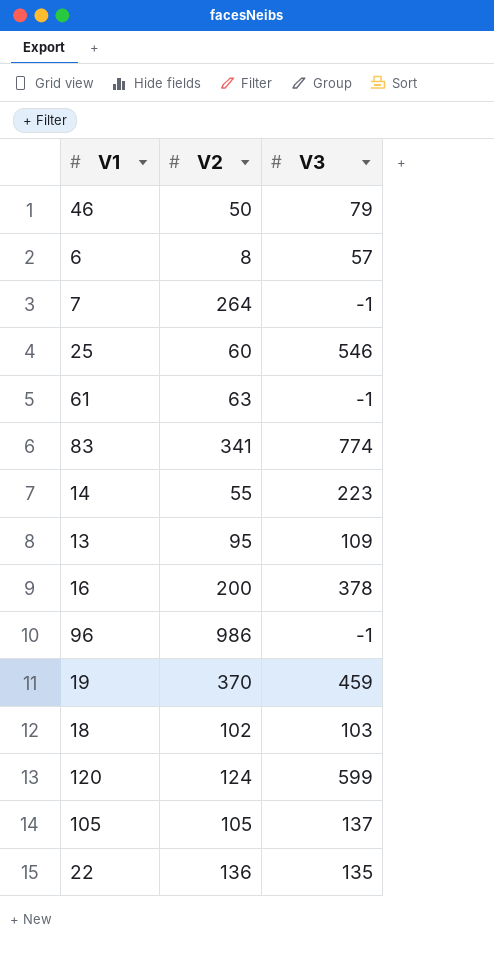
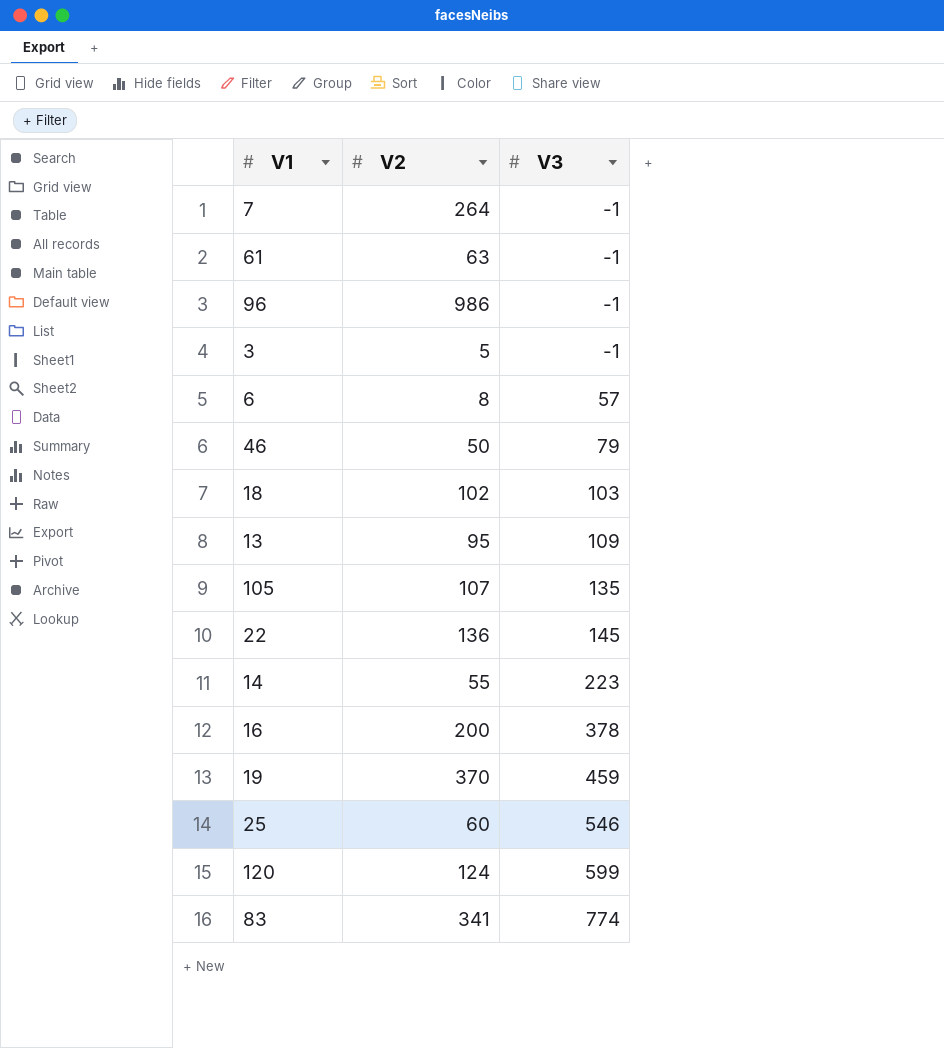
row order: none -> V3 ascending
row 3: none -> 5 | -1
105 | V2: 105 -> 107
105 | V3: 137 -> 135
22 | V3: 135 -> 145

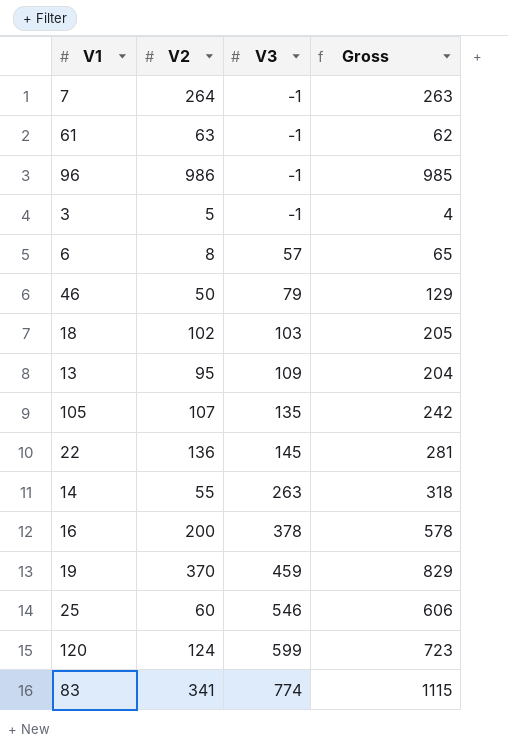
column Gross | formula: none -> [V2] + [V3]
14 | V3: 223 -> 263

